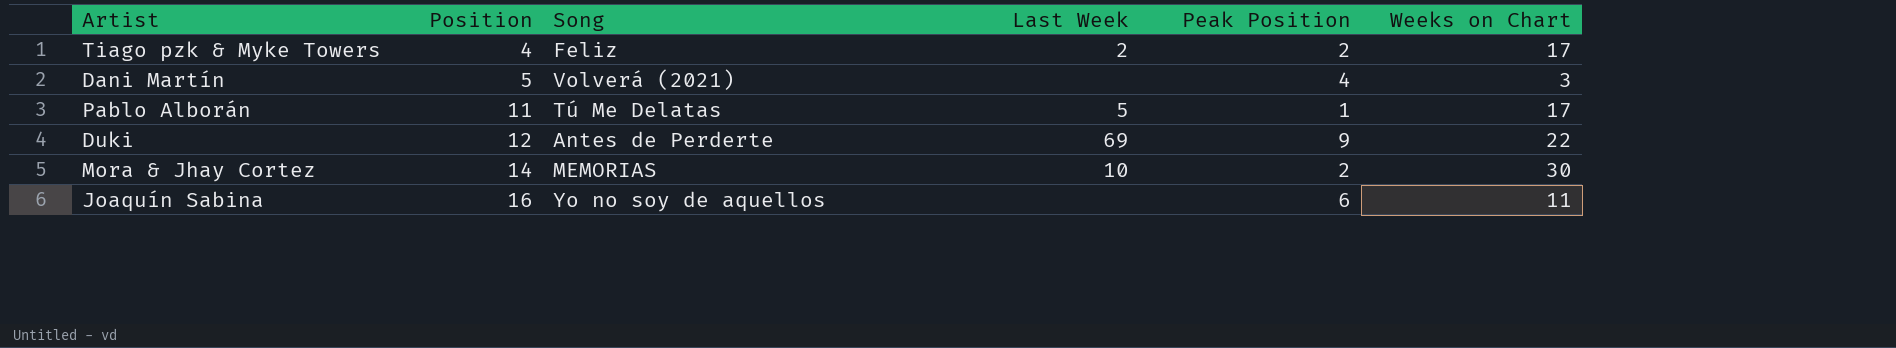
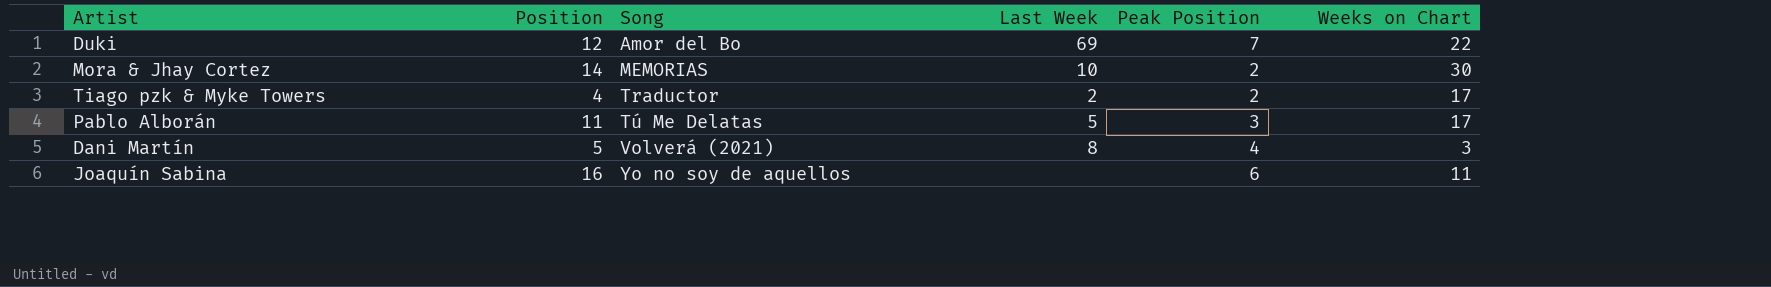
row order: Position ascending -> Song ascending
Duki | Song: Antes de Perderte -> Amor del Bo
Duki | Peak Position: 9 -> 7
Tiago pzk & Myke Towers | Song: Feliz -> Traductor
Pablo Alborán | Peak Position: 1 -> 3
Dani Martín | Last Week: none -> 8

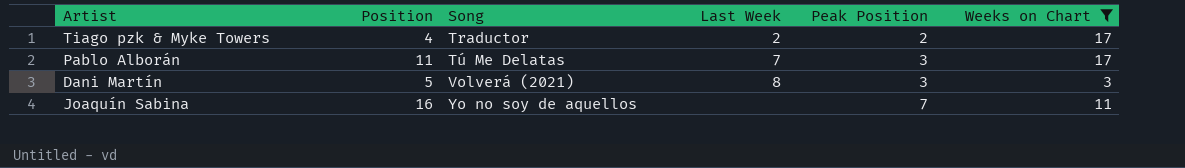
filter: none -> Weeks on Chart <= 17
Pablo Alborán | Last Week: 5 -> 7
Dani Martín | Peak Position: 4 -> 3
Joaquín Sabina | Peak Position: 6 -> 7

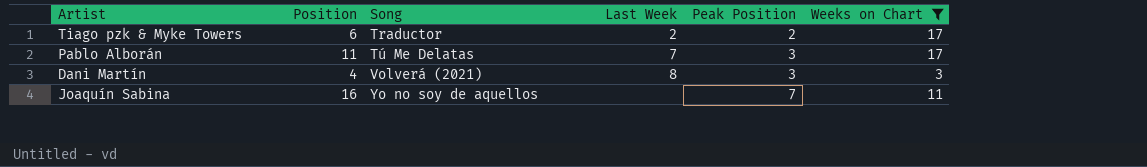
Tiago pzk & Myke Towers | Position: 4 -> 6
Dani Martín | Position: 5 -> 4

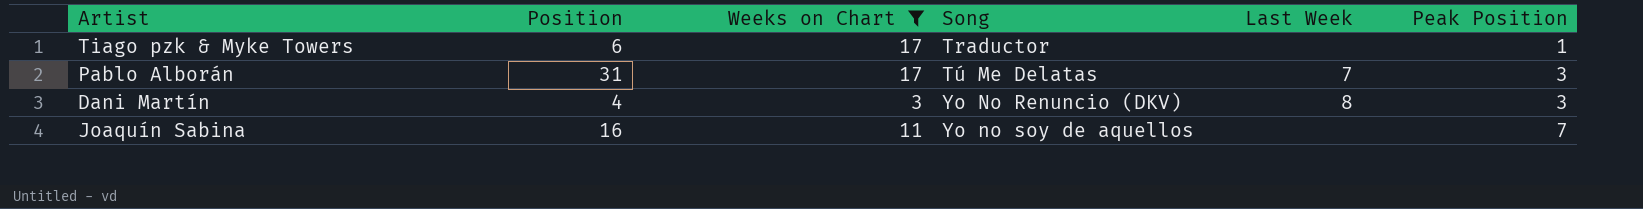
column Weeks on Chart | position: 6 -> 3
Tiago pzk & Myke Towers | Last Week: 2 -> none
Tiago pzk & Myke Towers | Peak Position: 2 -> 1
Pablo Alborán | Position: 11 -> 31
Dani Martín | Song: Volverá (2021) -> Yo No Renuncio (DKV)

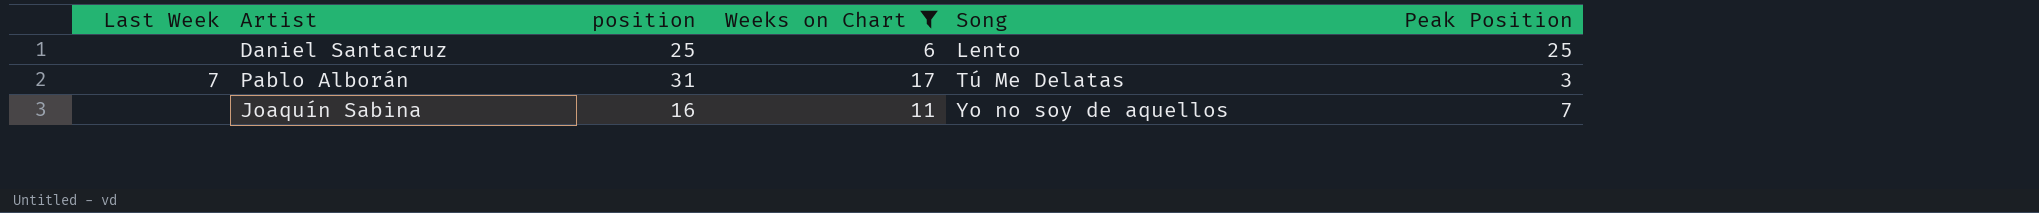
column Last Week | position: 5 -> 1
column name: Position -> position
row Tiago pzk & Myke Towers: 6 | 17 | Traductor | none | 1 -> none
row Dani Martín: 4 | 3 | Yo No Renuncio (DKV) | 8 | 3 -> none
row Daniel Santacruz: none -> none | 25 | 6 | Lento | 25

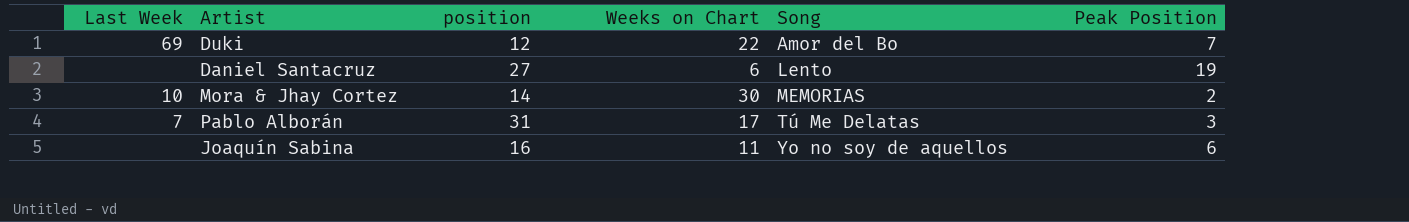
filter: Weeks on Chart <= 17 -> none
Daniel Santacruz | position: 25 -> 27
Daniel Santacruz | Peak Position: 25 -> 19
Joaquín Sabina | Peak Position: 7 -> 6

